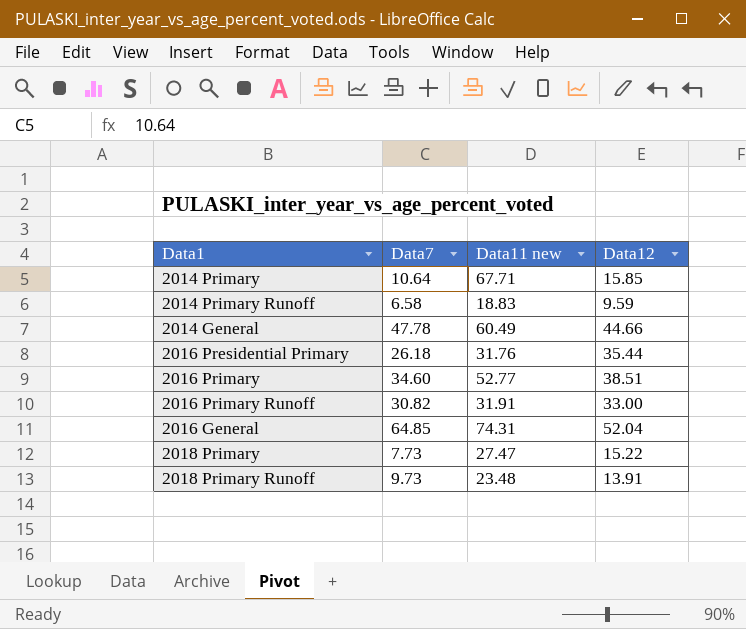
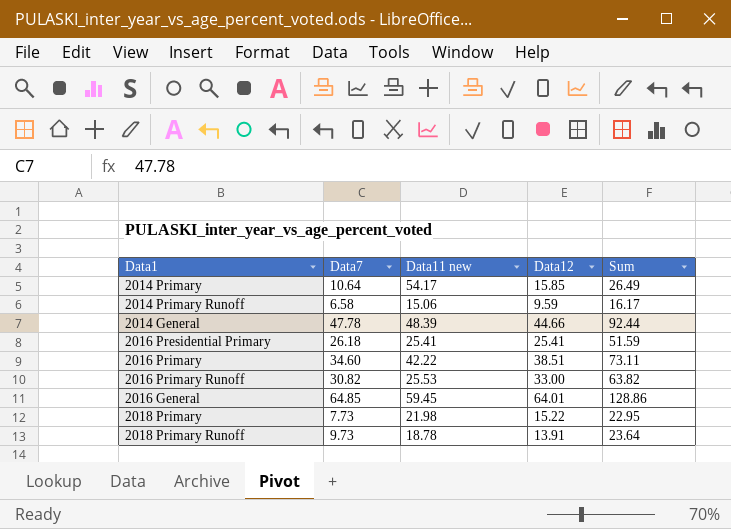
column Sum | formula: none -> [Data7] + [Data12]
2014 Primary | Data11 new: 67.71 -> 54.17
2014 Primary Runoff | Data11 new: 18.83 -> 15.06
2014 General | Data11 new: 60.49 -> 48.39
2016 Presidential Primary | Data11 new: 31.76 -> 25.41
2016 Presidential Primary | Data12: 35.44 -> 25.41
2016 Primary | Data11 new: 52.77 -> 42.22
2016 Primary Runoff | Data11 new: 31.91 -> 25.53
2016 General | Data11 new: 74.31 -> 59.45
2016 General | Data12: 52.04 -> 64.01
2018 Primary | Data11 new: 27.47 -> 21.98
2018 Primary Runoff | Data11 new: 23.48 -> 18.78

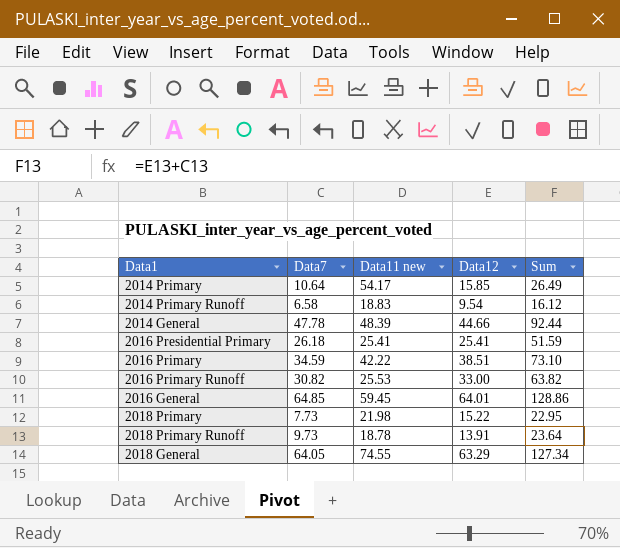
2014 Primary Runoff | Data11 new: 15.06 -> 18.83
2014 Primary Runoff | Data12: 9.59 -> 9.54
2014 Primary Runoff | Sum: 16.17 -> 16.12
2016 Primary | Data7: 34.60 -> 34.59
2016 Primary | Sum: 73.11 -> 73.10
row 2018 General: none -> 64.05 | 74.55 | 63.29 | 127.34

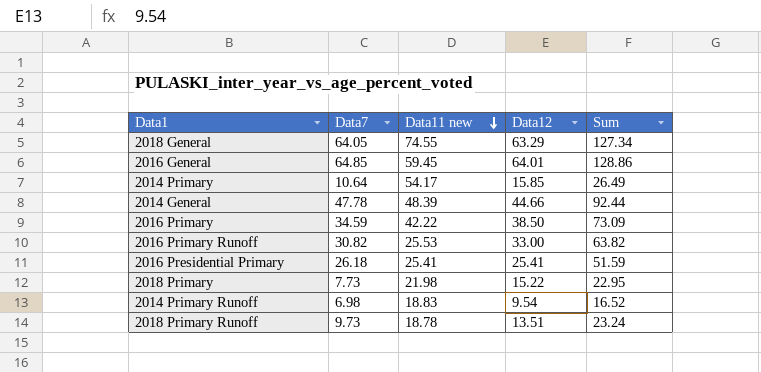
row order: none -> Data11 new descending
2016 Primary | Data12: 38.51 -> 38.50
2016 Primary | Sum: 73.10 -> 73.09
2014 Primary Runoff | Data7: 6.58 -> 6.98
2014 Primary Runoff | Sum: 16.12 -> 16.52
2018 Primary Runoff | Data12: 13.91 -> 13.51
2018 Primary Runoff | Sum: 23.64 -> 23.24

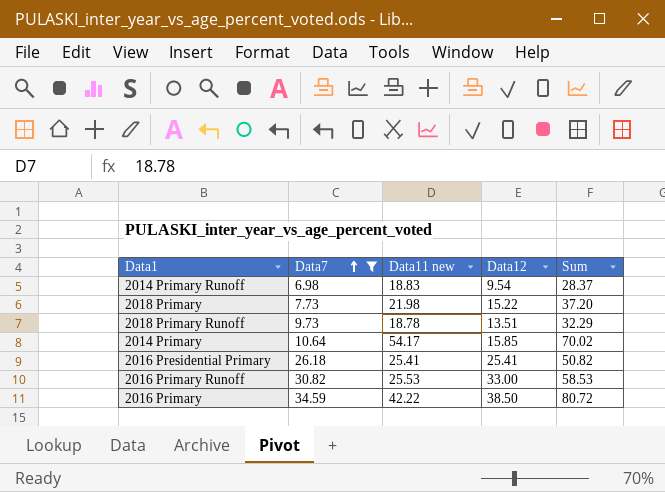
filter: none -> Data7 <= 34.59
row order: Data11 new descending -> Data7 ascending
column Sum | formula: [Data7] + [Data12] -> [Data11 new] + [Data12]

